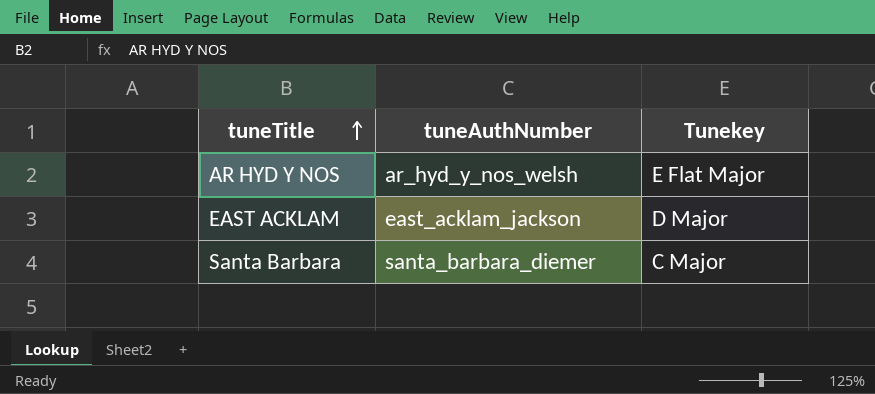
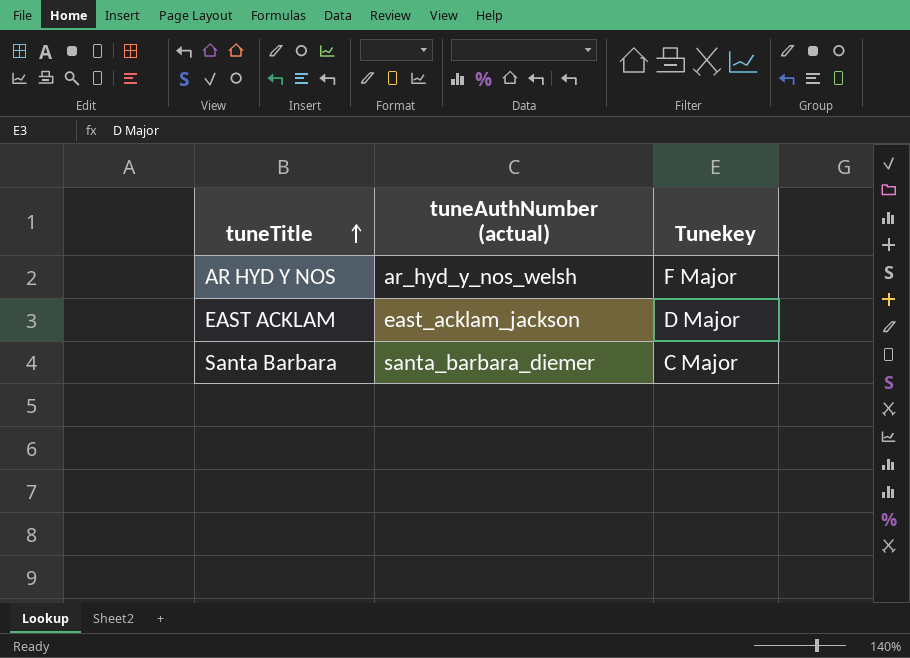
column name: tuneAuthNumber -> tuneAuthNumber (actual)
AR HYD Y NOS | Tunekey: E Flat Major -> F Major

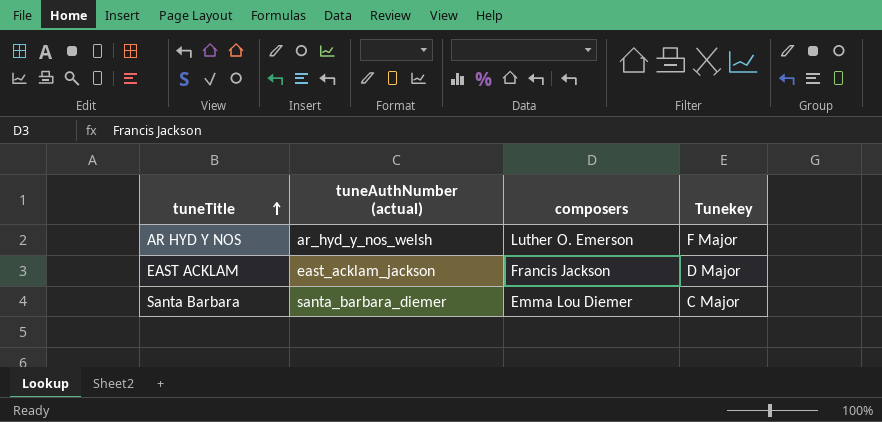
column composers | position: none -> 3

